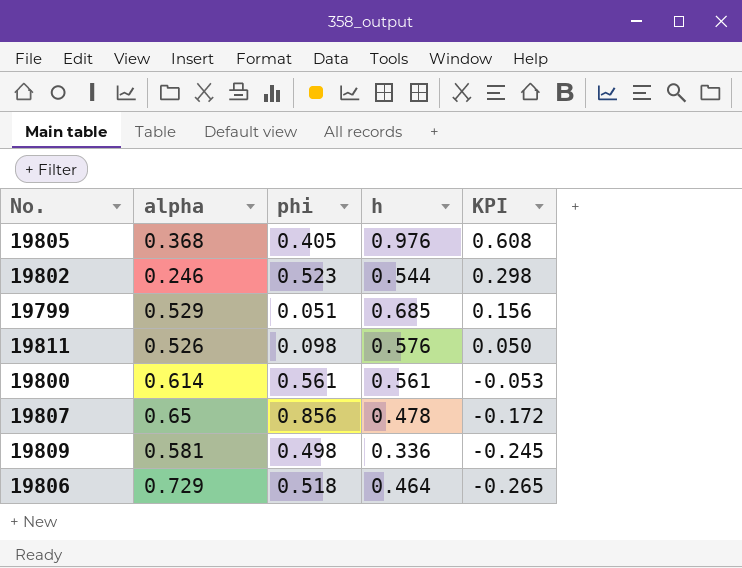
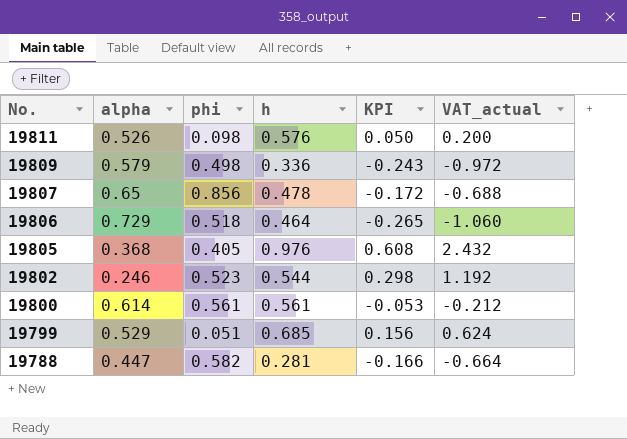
row order: KPI descending -> No. descending
column VAT_actual | formula: none -> [KPI] * 4
19809 | alpha: 0.581 -> 0.579
19809 | KPI: -0.245 -> -0.243
row 19788: none -> 0.447 | 0.582 | 0.281 | -0.166 | -0.664

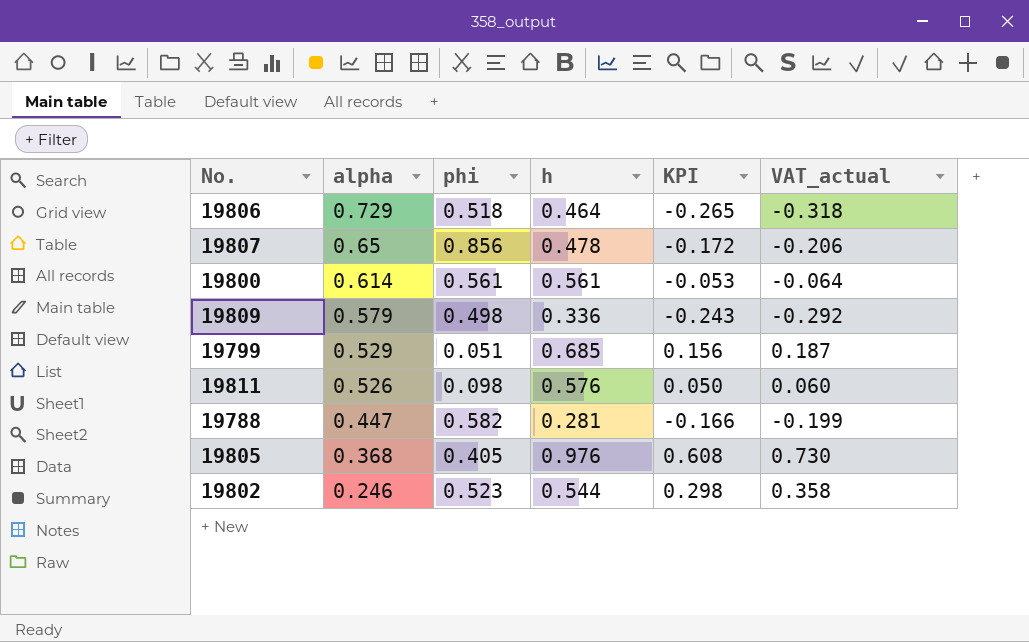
row order: No. descending -> alpha descending
column VAT_actual | formula: [KPI] * 4 -> [KPI] * 1.2

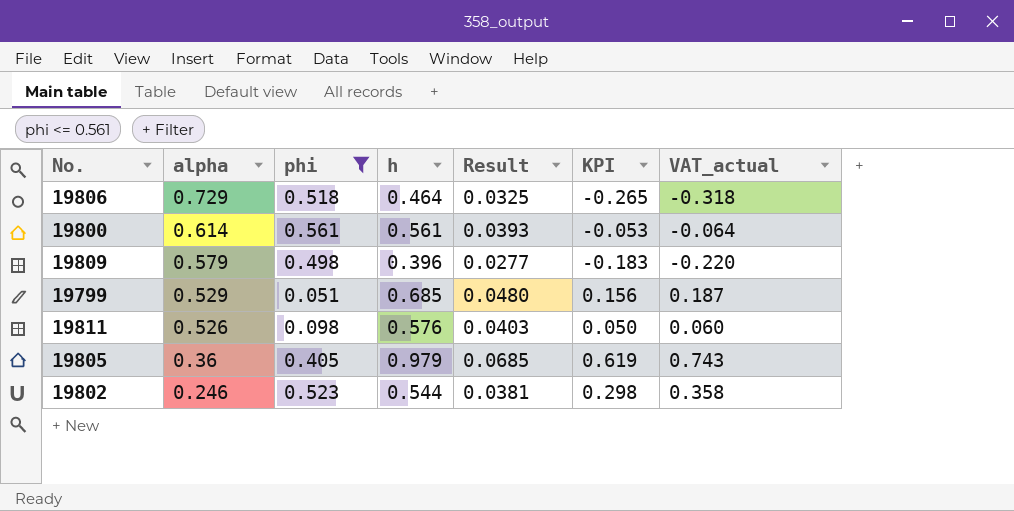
filter: none -> phi <= 0.561
column Result | formula: none -> [h] * 0.07
19809 | h: 0.336 -> 0.396
19809 | KPI: -0.243 -> -0.183
19809 | VAT_actual: -0.292 -> -0.220
19805 | alpha: 0.368 -> 0.36
19805 | h: 0.976 -> 0.979
19805 | KPI: 0.608 -> 0.619
19805 | VAT_actual: 0.730 -> 0.743

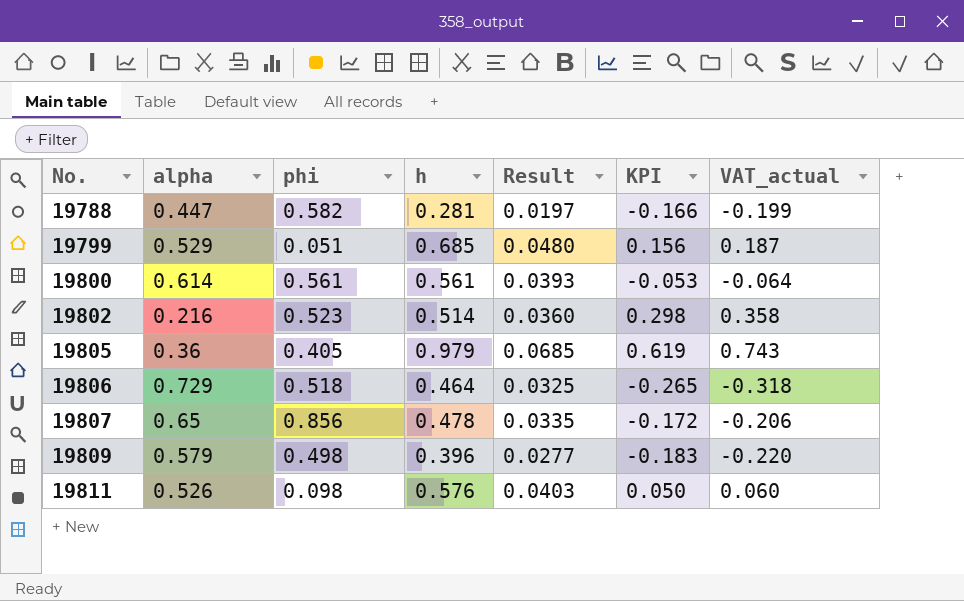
filter: phi <= 0.561 -> none
row order: alpha descending -> No. ascending
19802 | alpha: 0.246 -> 0.216
19802 | h: 0.544 -> 0.514
19802 | Result: 0.0381 -> 0.0360

